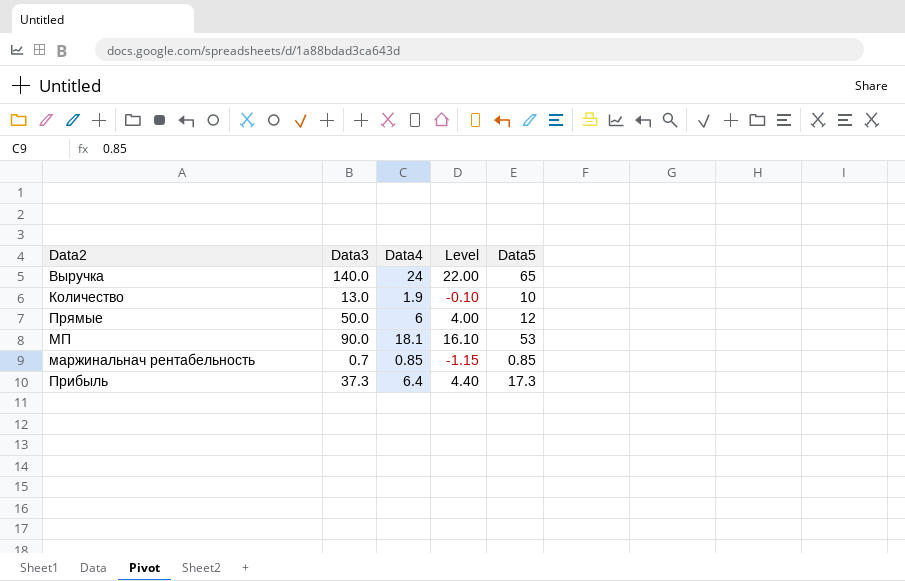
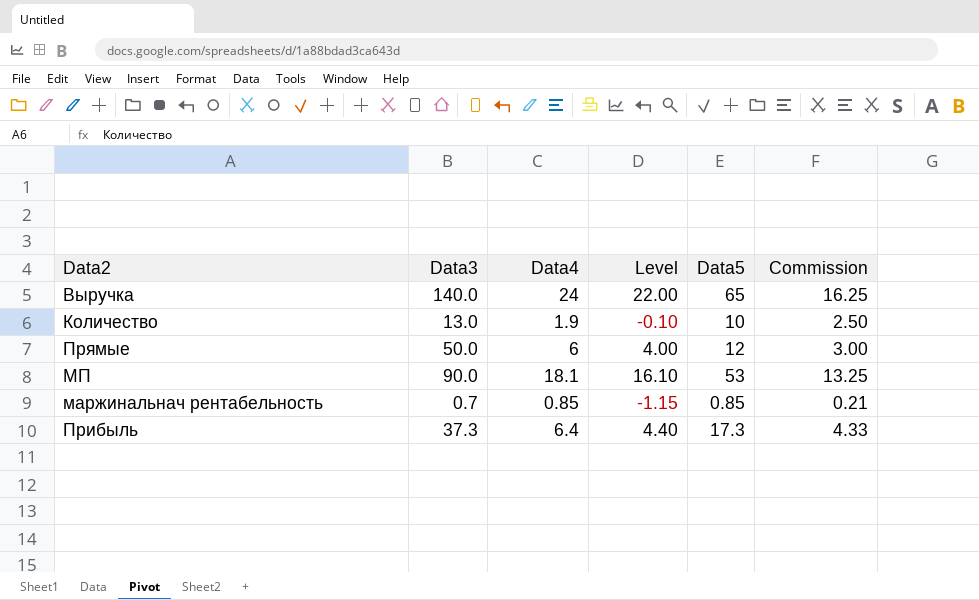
column Commission | formula: none -> [Data5] * 0.25

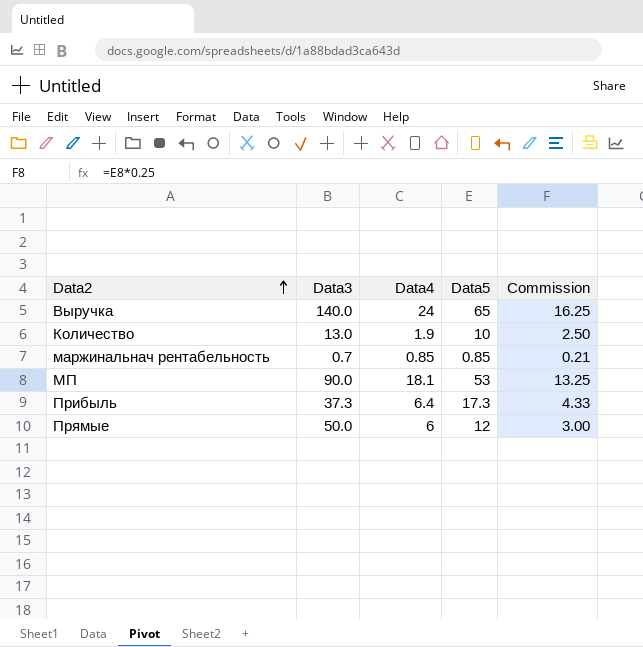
row order: none -> Data2 ascending
column Level | formula: [Data4] - 2 -> none

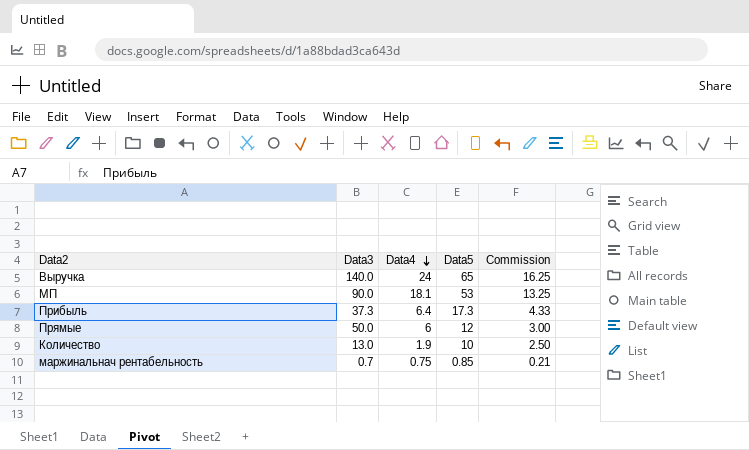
row order: Data2 ascending -> Data4 descending
маржинальнач рентабельность | Data4: 0.85 -> 0.75

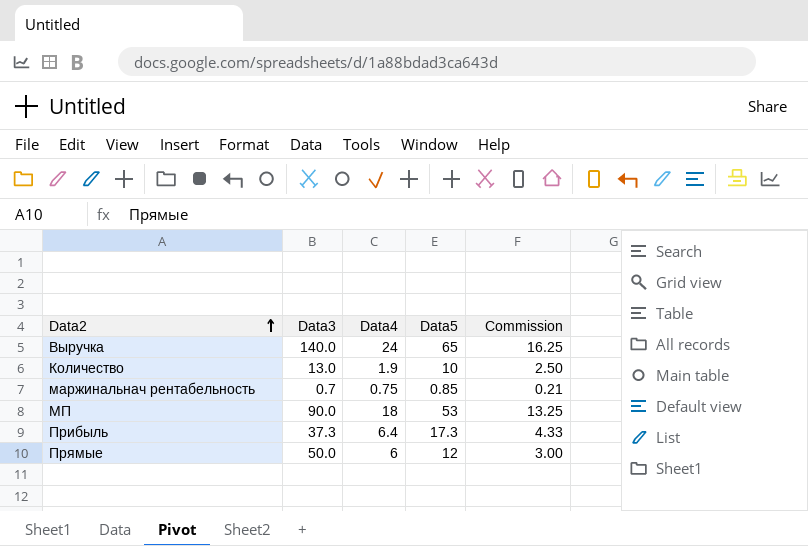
row order: Data4 descending -> Data2 ascending
МП | Data4: 18.1 -> 18

